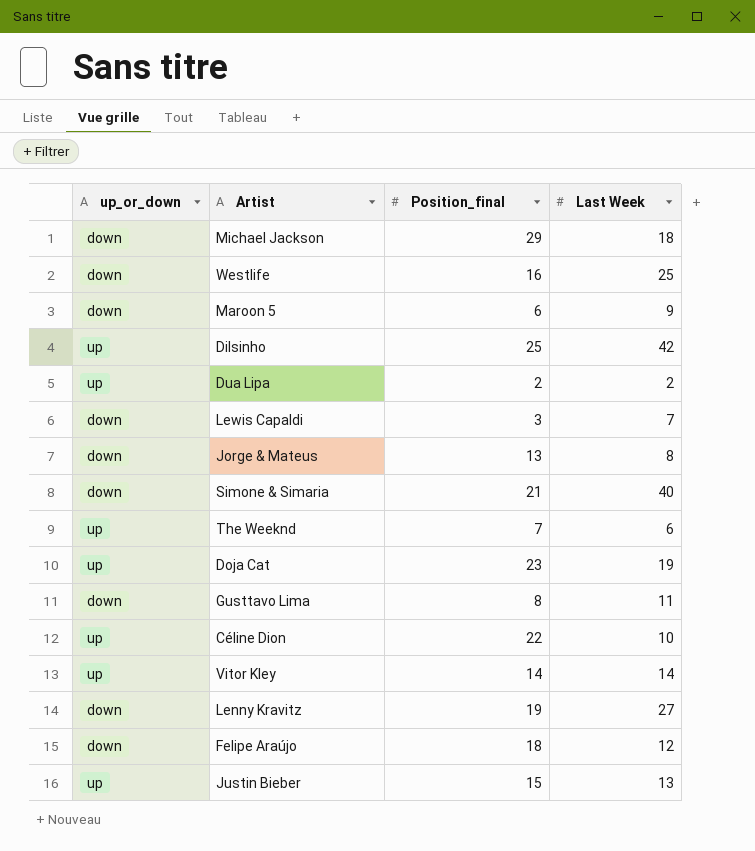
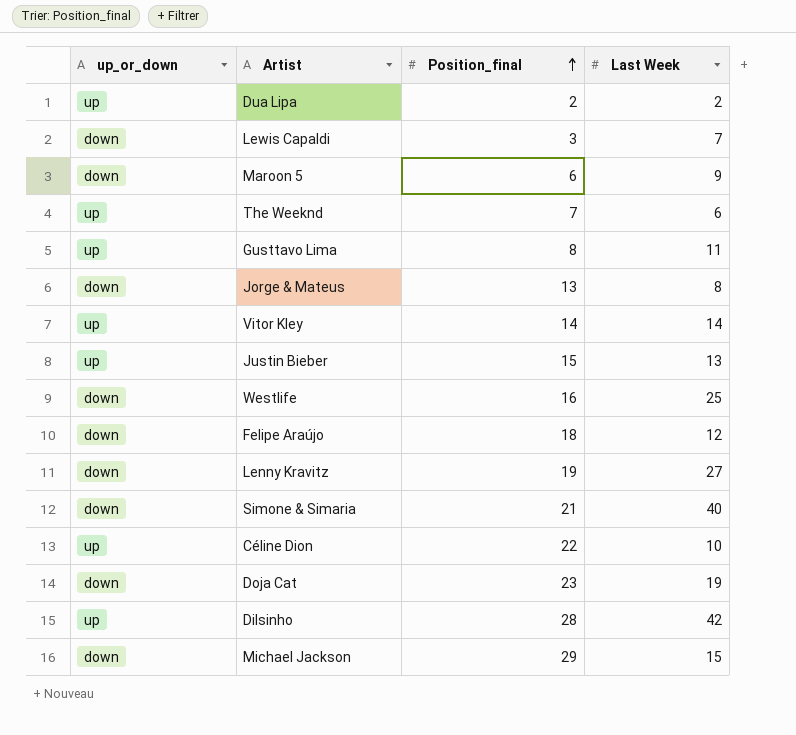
row order: none -> Position_final ascending
Gusttavo Lima | up_or_down: down -> up
Doja Cat | up_or_down: up -> down
Dilsinho | Position_final: 25 -> 28
Michael Jackson | Last Week: 18 -> 15

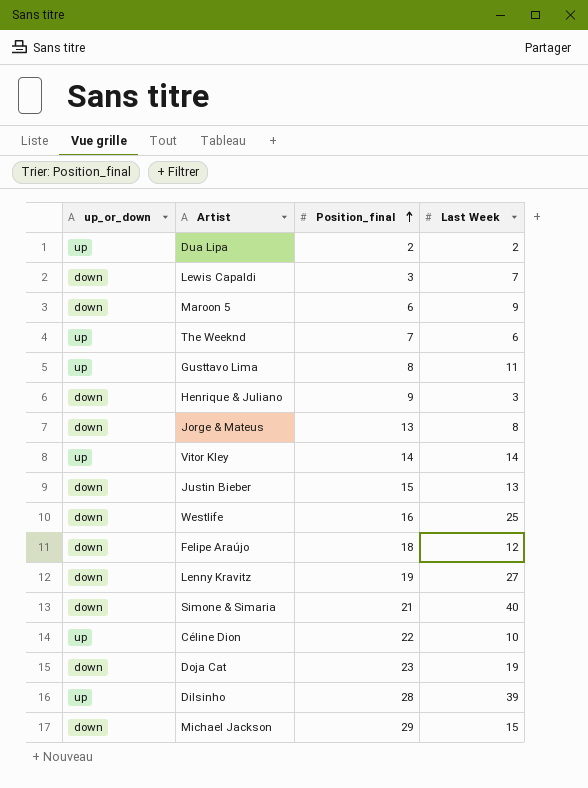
row Henrique & Juliano: none -> down | 9 | 3
Justin Bieber | up_or_down: up -> down
Dilsinho | Last Week: 42 -> 39

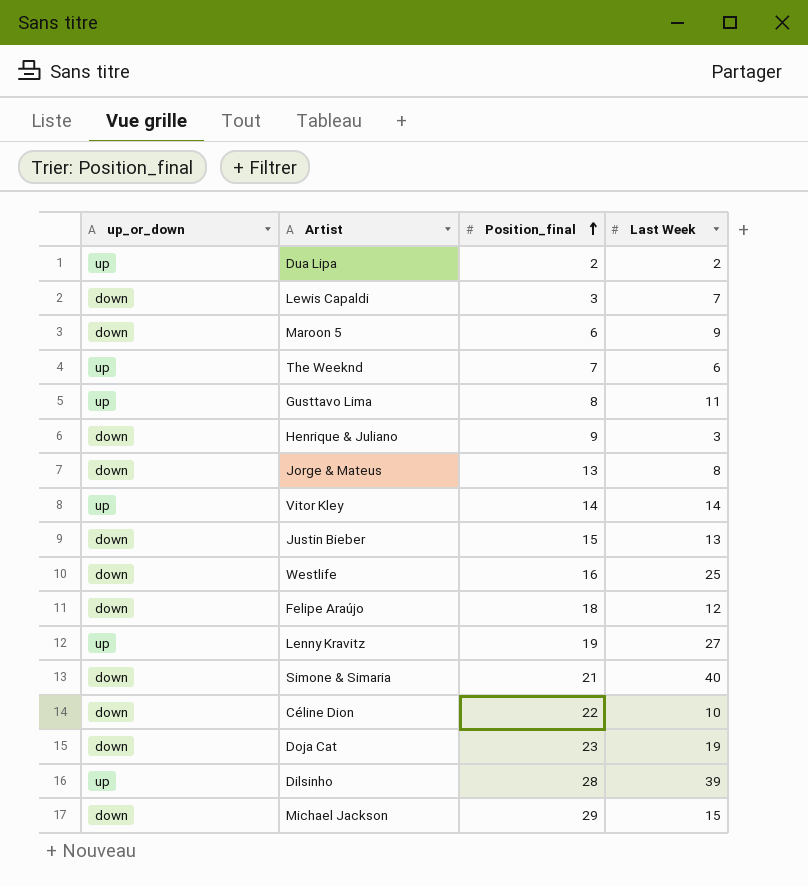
Lenny Kravitz | up_or_down: down -> up
Céline Dion | up_or_down: up -> down

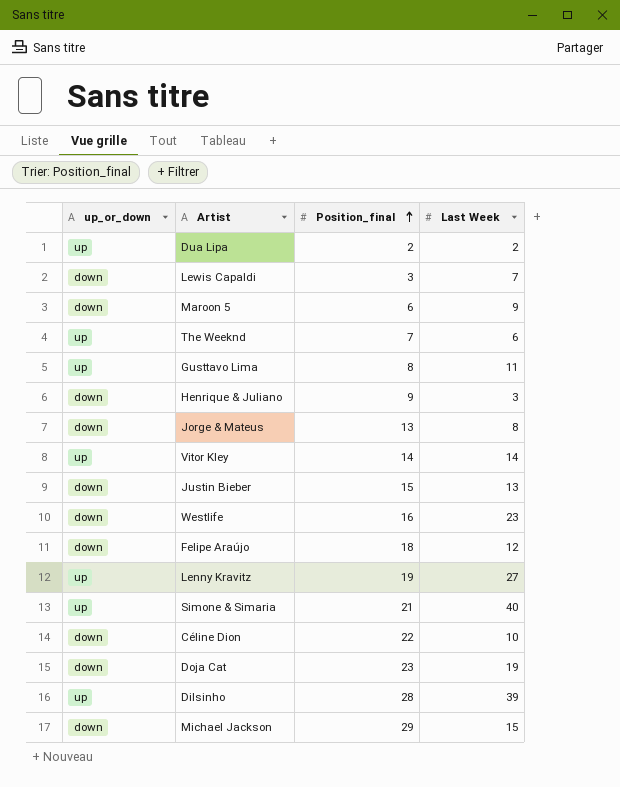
Westlife | Last Week: 25 -> 23
Simone & Simaria | up_or_down: down -> up

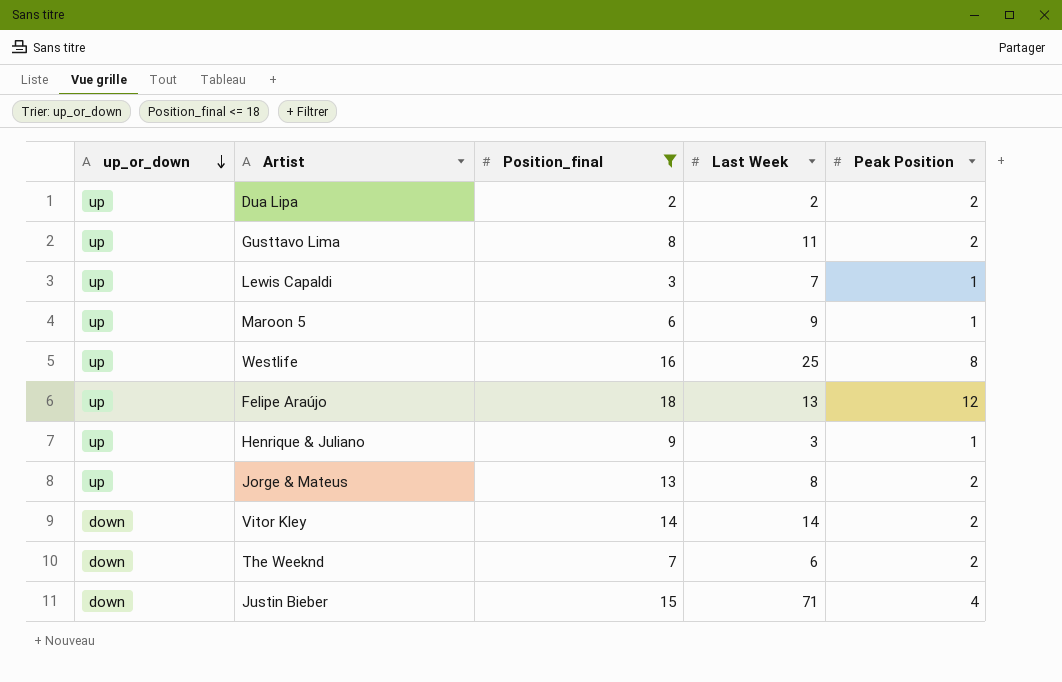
filter: none -> Position_final <= 18
row order: Position_final ascending -> up_or_down descending
column Peak Position | position: none -> 5
Lewis Capaldi | up_or_down: down -> up
Maroon 5 | up_or_down: down -> up
Westlife | up_or_down: down -> up
Westlife | Last Week: 23 -> 25
Felipe Araújo | up_or_down: down -> up
Felipe Araújo | Last Week: 12 -> 13
Henrique & Juliano | up_or_down: down -> up
Jorge & Mateus | up_or_down: down -> up
Vitor Kley | up_or_down: up -> down
The Weeknd | up_or_down: up -> down
Justin Bieber | Last Week: 13 -> 71

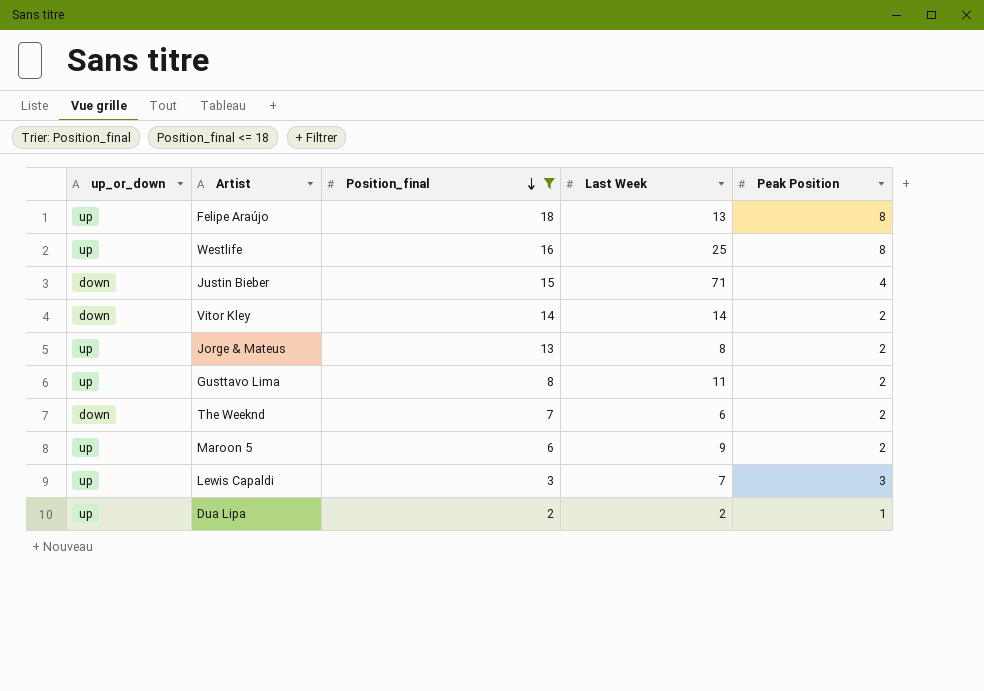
row order: up_or_down descending -> Position_final descending
row Henrique & Juliano: up | 9 | 3 | 1 -> none
Felipe Araújo | Peak Position: 12 -> 8
Maroon 5 | Peak Position: 1 -> 2
Lewis Capaldi | Peak Position: 1 -> 3
Dua Lipa | Peak Position: 2 -> 1

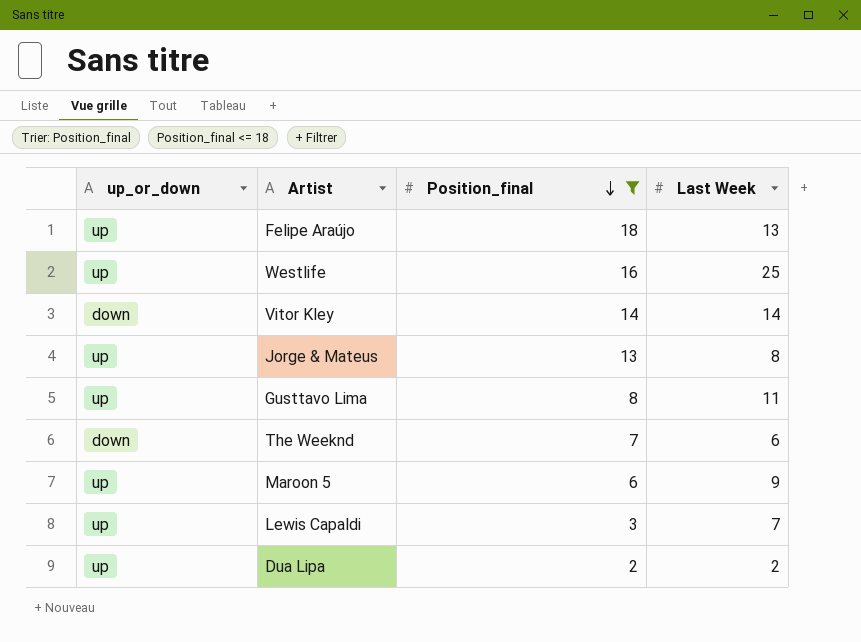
column Peak Position | position: 5 -> none
row Justin Bieber: down | 15 | 71 | 4 -> none

